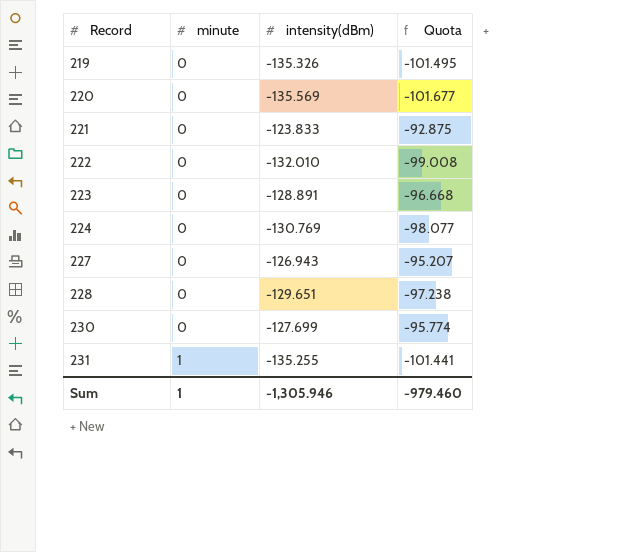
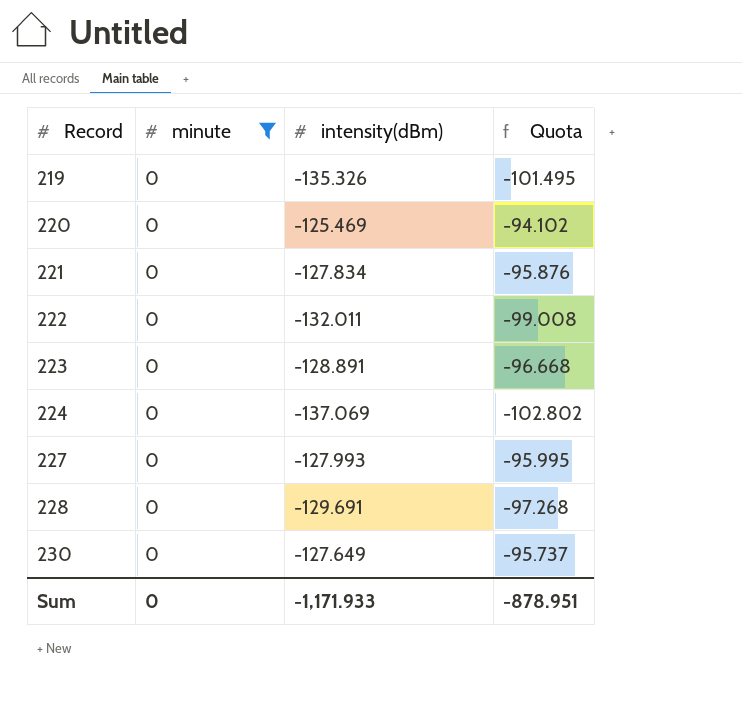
filter: none -> minute = 0
220 | intensity(dBm): -135.569 -> -125.469
220 | Quota: -101.677 -> -94.102
221 | intensity(dBm): -123.833 -> -127.834
221 | Quota: -92.875 -> -95.876
222 | intensity(dBm): -132.010 -> -132.011
224 | intensity(dBm): -130.769 -> -137.069
224 | Quota: -98.077 -> -102.802
227 | intensity(dBm): -126.943 -> -127.993
227 | Quota: -95.207 -> -95.995
228 | intensity(dBm): -129.651 -> -129.691
228 | Quota: -97.238 -> -97.268
230 | intensity(dBm): -127.699 -> -127.649
230 | Quota: -95.774 -> -95.737
Sum | minute: 1 -> 0
Sum | intensity(dBm): -1,305.946 -> -1,171.933
Sum | Quota: -979.460 -> -878.951

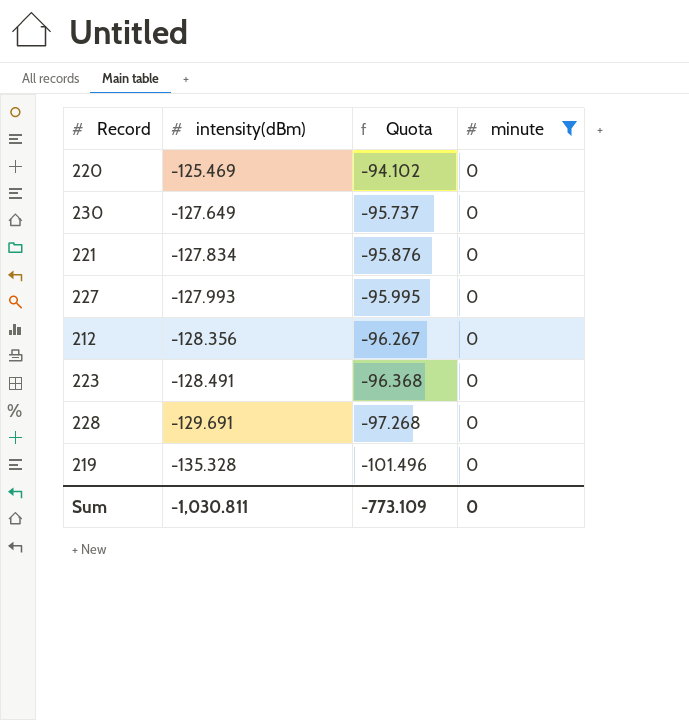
row order: Record ascending -> intensity(dBm) descending
column minute | position: 2 -> 4
row 222: 0 | -132.011 | -99.008 -> none
row 224: 0 | -137.069 | -102.802 -> none
row 212: none -> -128.356 | -96.267 | 0
223 | intensity(dBm): -128.891 -> -128.491
223 | Quota: -96.668 -> -96.368
219 | intensity(dBm): -135.326 -> -135.328
219 | Quota: -101.495 -> -101.496
Sum | intensity(dBm): -1,171.933 -> -1,030.811
Sum | Quota: -878.951 -> -773.109

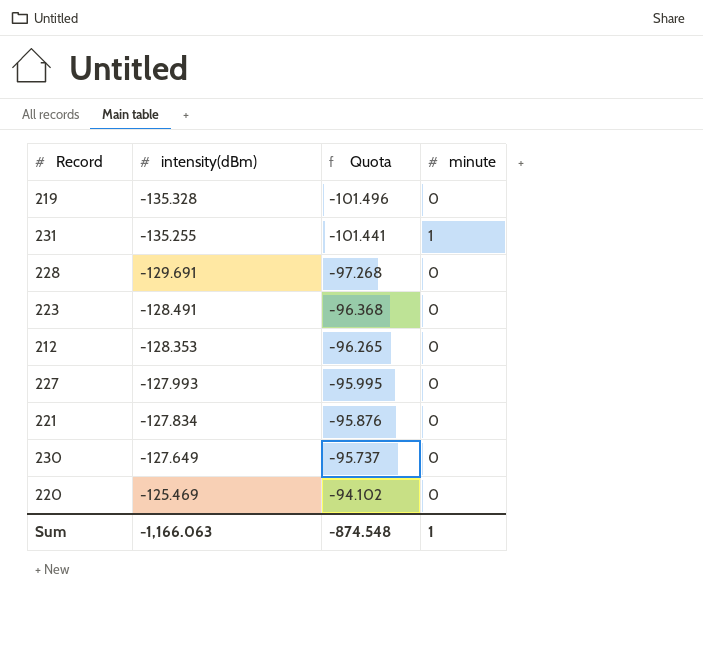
filter: minute = 0 -> none
row order: intensity(dBm) descending -> intensity(dBm) ascending
212 | intensity(dBm): -128.356 -> -128.353
212 | Quota: -96.267 -> -96.265
Sum | intensity(dBm): -1,030.811 -> -1,166.063
Sum | Quota: -773.109 -> -874.548
Sum | minute: 0 -> 1

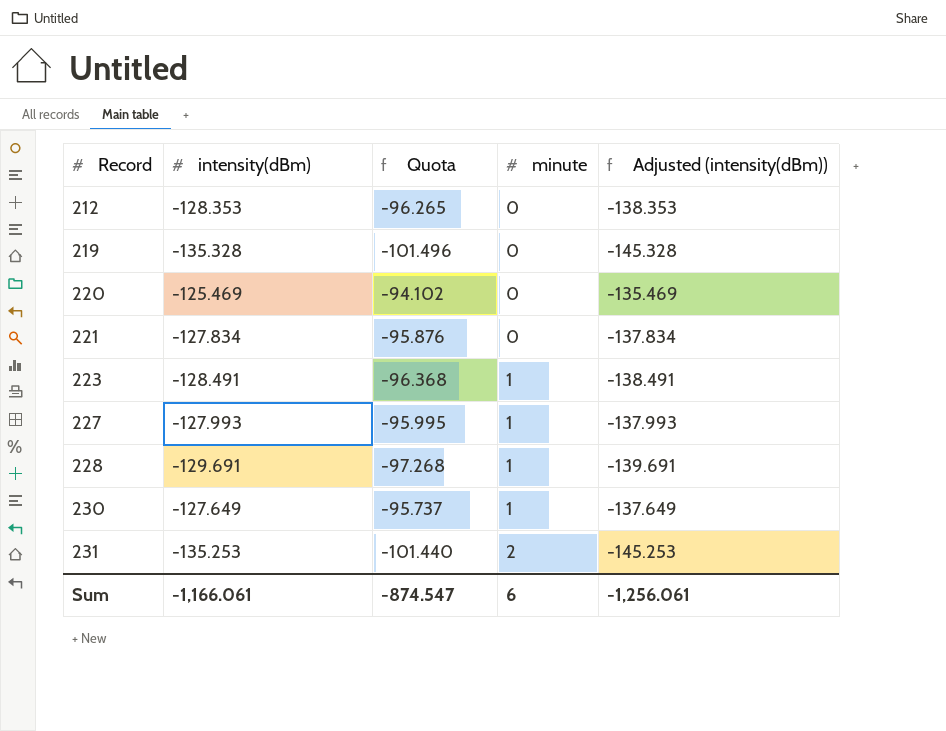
row order: intensity(dBm) ascending -> Record ascending
column Adjusted (intensity(dBm)) | formula: none -> [intensity(dBm)] - 10
223 | minute: 0 -> 1
227 | minute: 0 -> 1
228 | minute: 0 -> 1
230 | minute: 0 -> 1
231 | intensity(dBm): -135.255 -> -135.253
231 | Quota: -101.441 -> -101.440
231 | minute: 1 -> 2
Sum | intensity(dBm): -1,166.063 -> -1,166.061
Sum | Quota: -874.548 -> -874.547
Sum | minute: 1 -> 6

